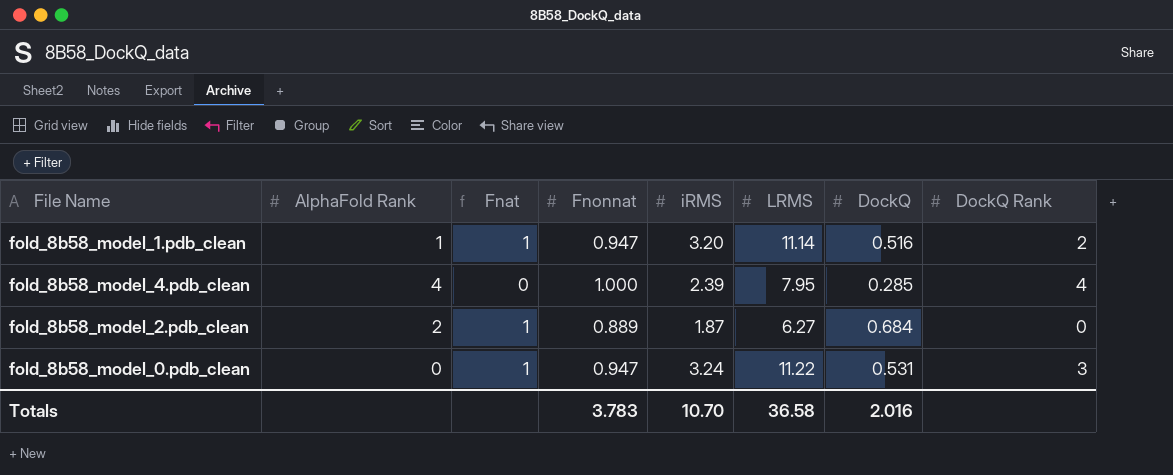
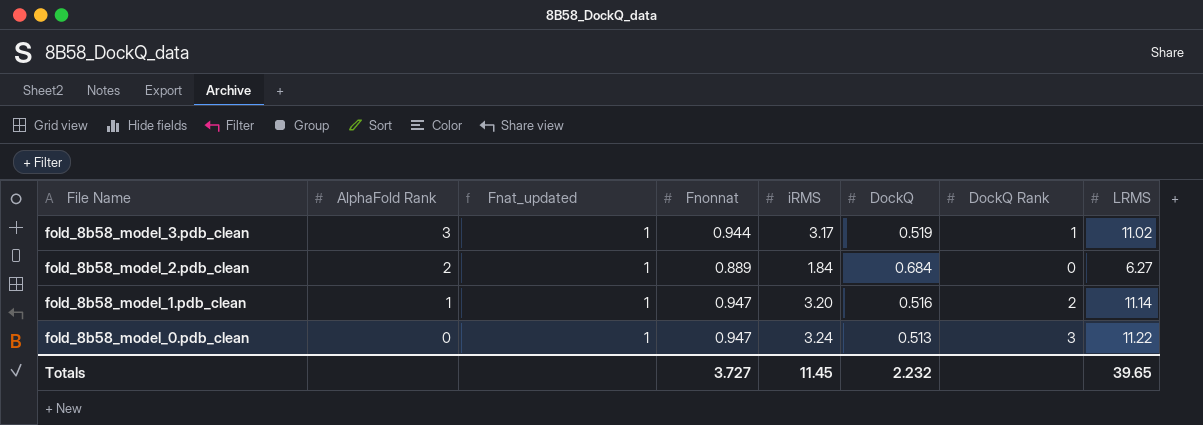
row order: none -> File Name descending
column name: Fnat -> Fnat_updated
column LRMS | position: 6 -> 8
row fold_8b58_model_4.pdb_clean: 4 | 0 | 1.000 | 2.39 | 7.95 | 0.285 | 4 -> none
row fold_8b58_model_3.pdb_clean: none -> 3 | 1 | 0.944 | 3.17 | 0.519 | 1 | 11.02
fold_8b58_model_2.pdb_clean | iRMS: 1.87 -> 1.84
fold_8b58_model_0.pdb_clean | DockQ: 0.531 -> 0.513
Totals | Fnonnat: 3.783 -> 3.727
Totals | iRMS: 10.70 -> 11.45
Totals | DockQ: 2.016 -> 2.232
Totals | LRMS: 36.58 -> 39.65

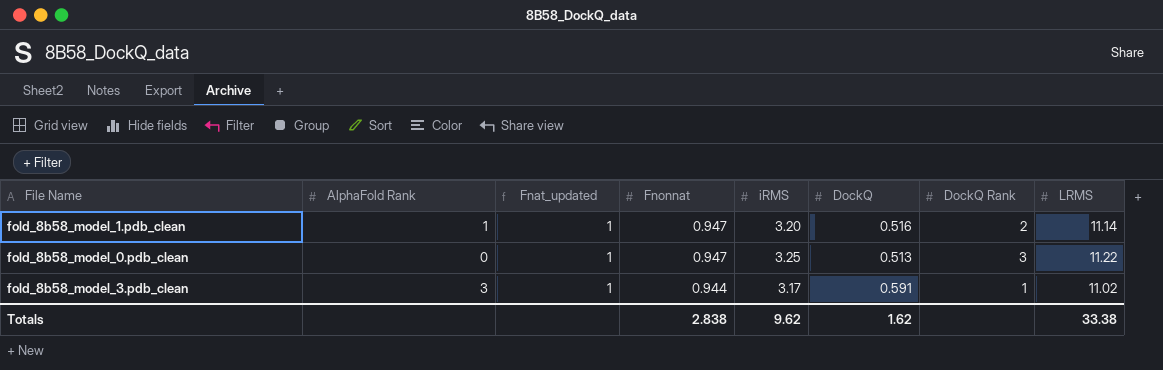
row order: File Name descending -> Fnonnat descending
row fold_8b58_model_2.pdb_clean: 2 | 1 | 0.889 | 1.84 | 0.684 | 0 | 6.27 -> none
fold_8b58_model_0.pdb_clean | iRMS: 3.24 -> 3.25
fold_8b58_model_3.pdb_clean | DockQ: 0.519 -> 0.591
Totals | Fnonnat: 3.727 -> 2.838
Totals | iRMS: 11.45 -> 9.62
Totals | DockQ: 2.232 -> 1.62
Totals | LRMS: 39.65 -> 33.38

